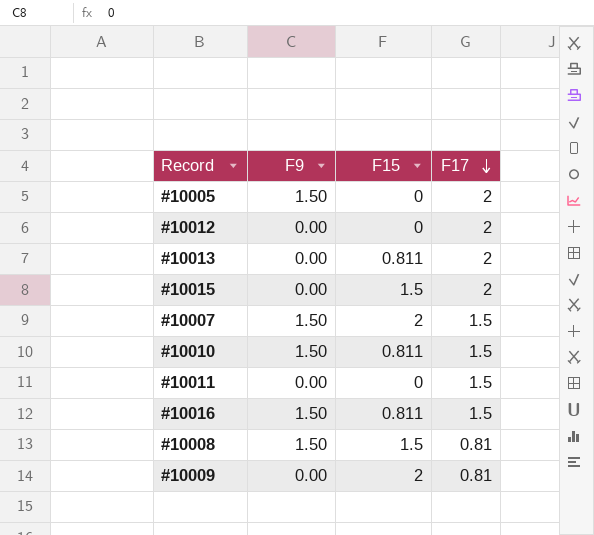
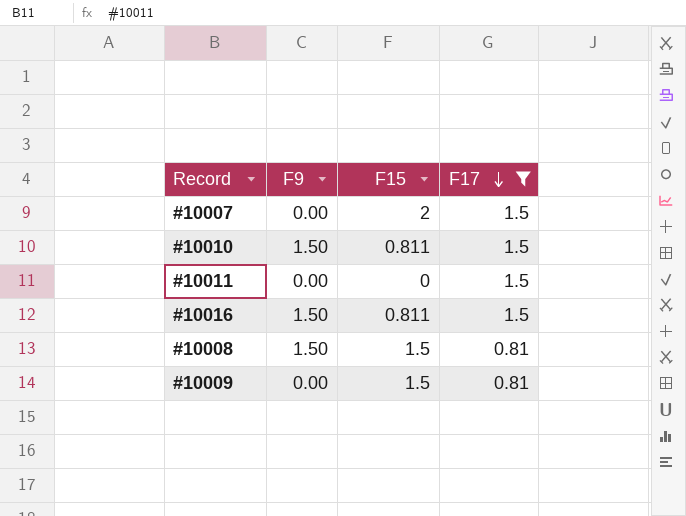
filter: none -> F17 != 2
#10007 | F9: 1.50 -> 0.00
#10009 | F15: 2 -> 1.5

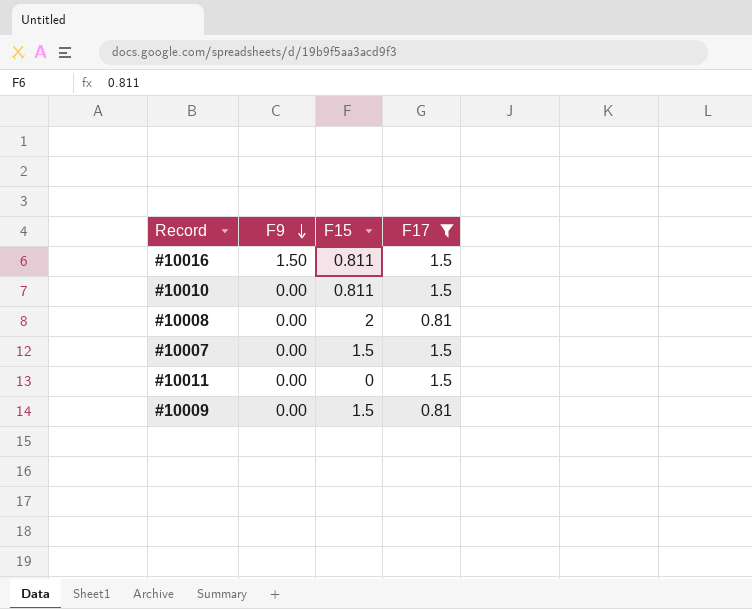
row order: F17 descending -> F9 descending
#10010 | F9: 1.50 -> 0.00
#10008 | F9: 1.50 -> 0.00
#10008 | F15: 1.5 -> 2
#10007 | F15: 2 -> 1.5

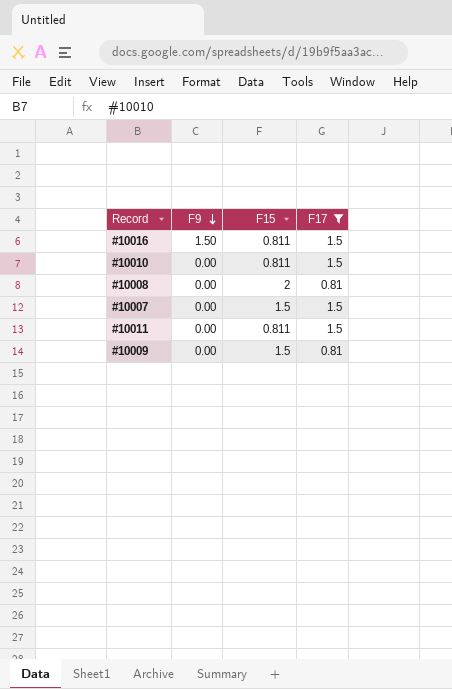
#10011 | F15: 0 -> 0.811

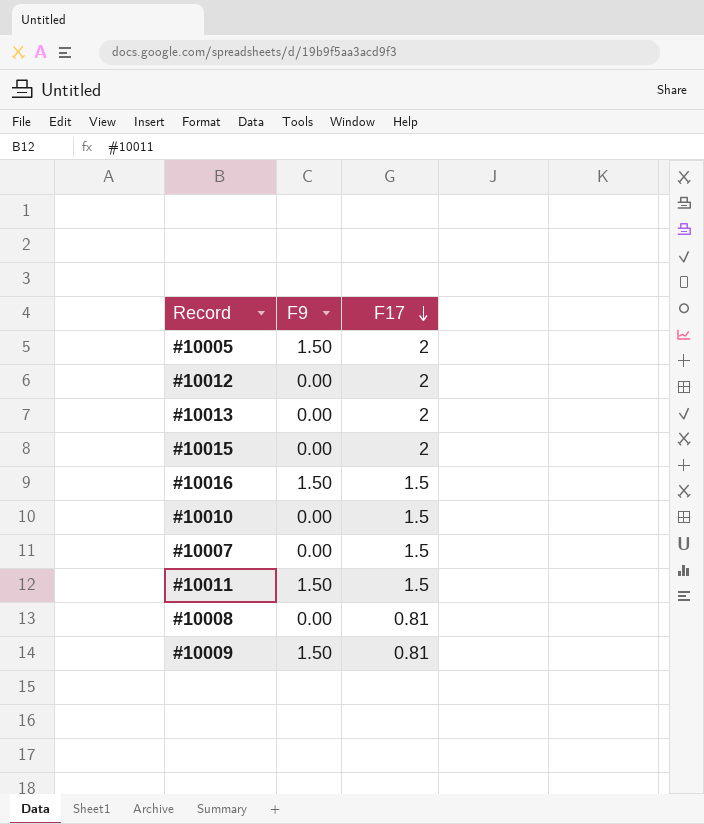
filter: F17 != 2 -> none
row order: F9 descending -> F17 descending
column F15 | position: 3 -> none
#10011 | F9: 0.00 -> 1.50
#10009 | F9: 0.00 -> 1.50

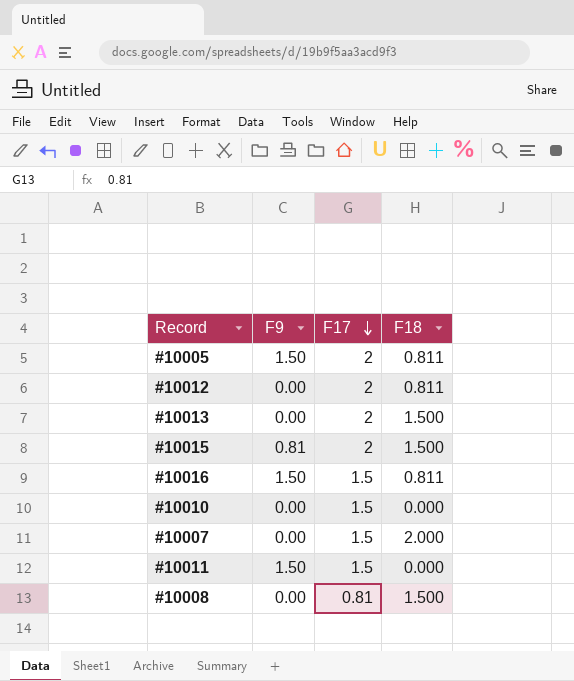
column F18 | position: none -> 4
row #10009: 1.50 | 0.81 -> none
#10015 | F9: 0.00 -> 0.81

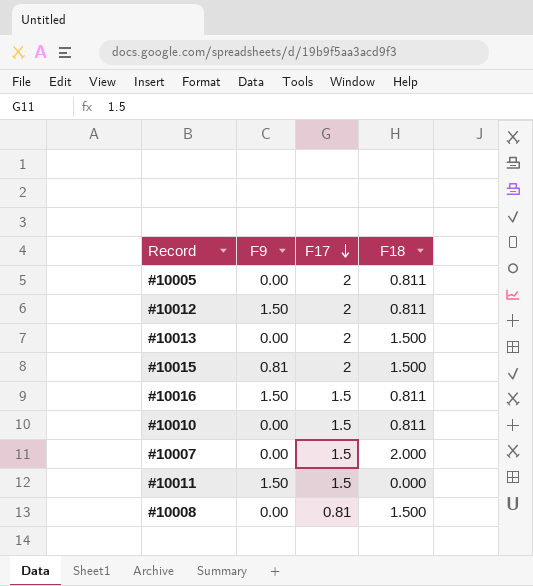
#10005 | F9: 1.50 -> 0.00
#10012 | F9: 0.00 -> 1.50
#10010 | F18: 0.000 -> 0.811

